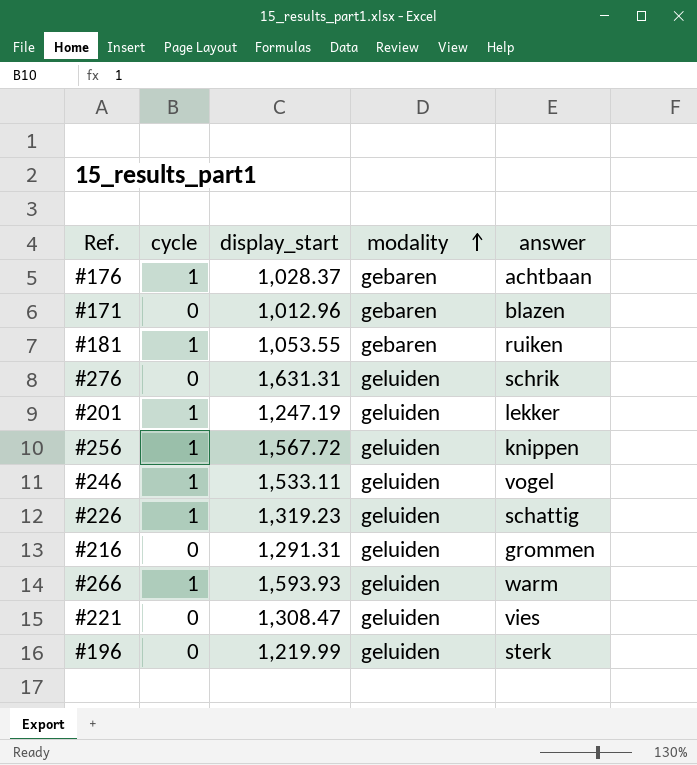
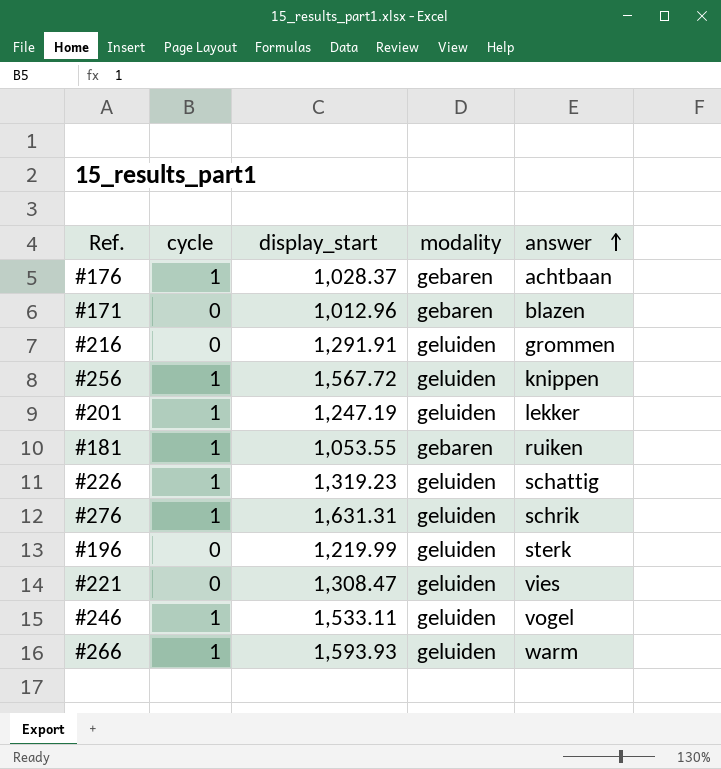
row order: modality ascending -> answer ascending
#216 | display_start: 1,291.31 -> 1,291.91
#276 | cycle: 0 -> 1

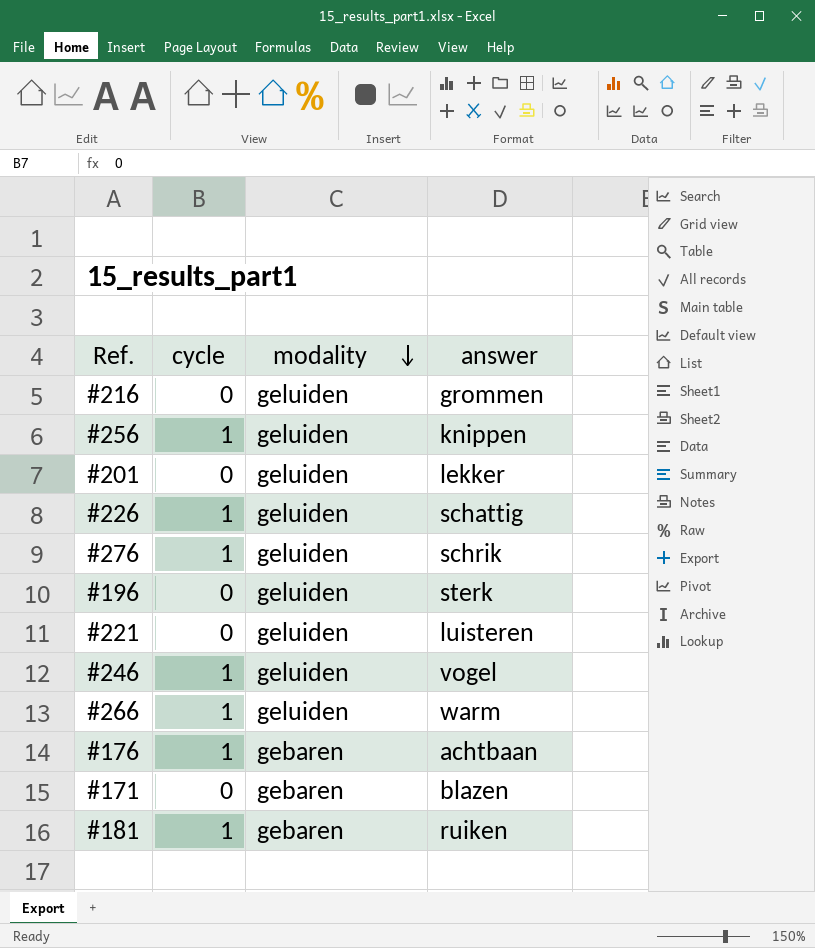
row order: answer ascending -> modality descending
column display_start | position: 3 -> none
#201 | cycle: 1 -> 0
#221 | answer: vies -> luisteren

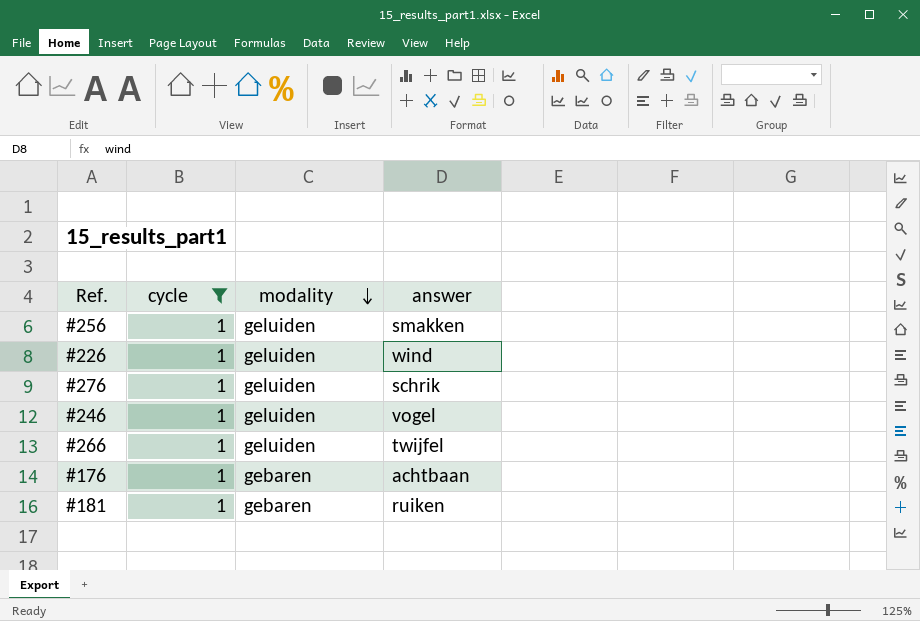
filter: none -> cycle = 1
#256 | answer: knippen -> smakken
#226 | answer: schattig -> wind
#266 | answer: warm -> twijfel

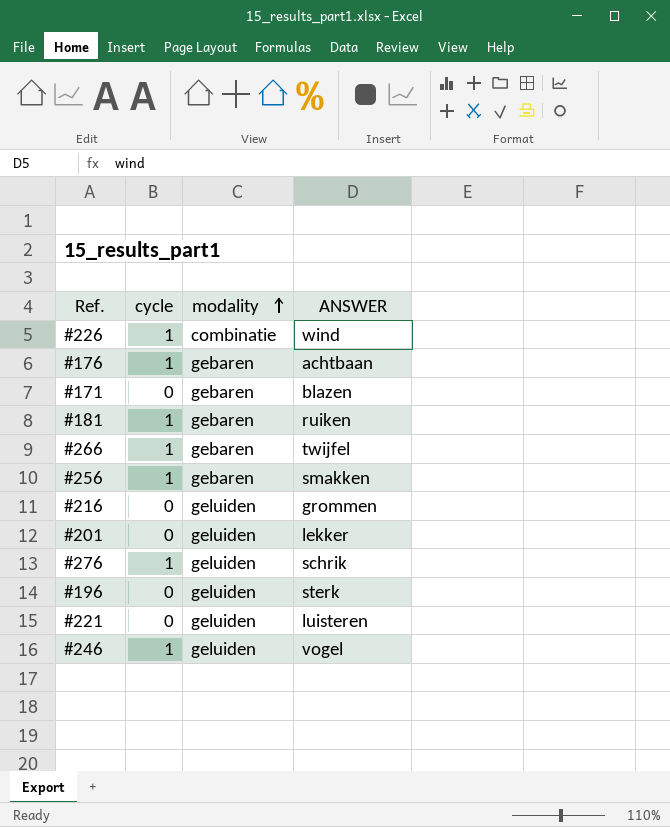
filter: cycle = 1 -> none
row order: modality descending -> modality ascending
column name: answer -> ANSWER
#226 | modality: geluiden -> combinatie
#266 | modality: geluiden -> gebaren
#256 | modality: geluiden -> gebaren

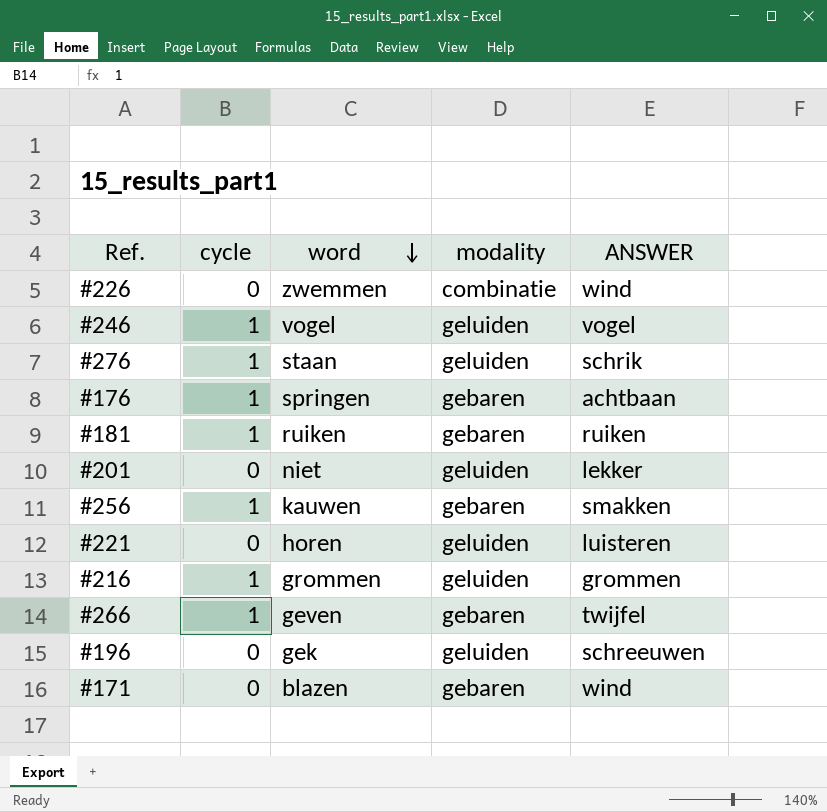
row order: modality ascending -> word descending
column word | position: none -> 3
#226 | cycle: 1 -> 0
#216 | cycle: 0 -> 1
#196 | ANSWER: sterk -> schreeuwen
#171 | ANSWER: blazen -> wind

